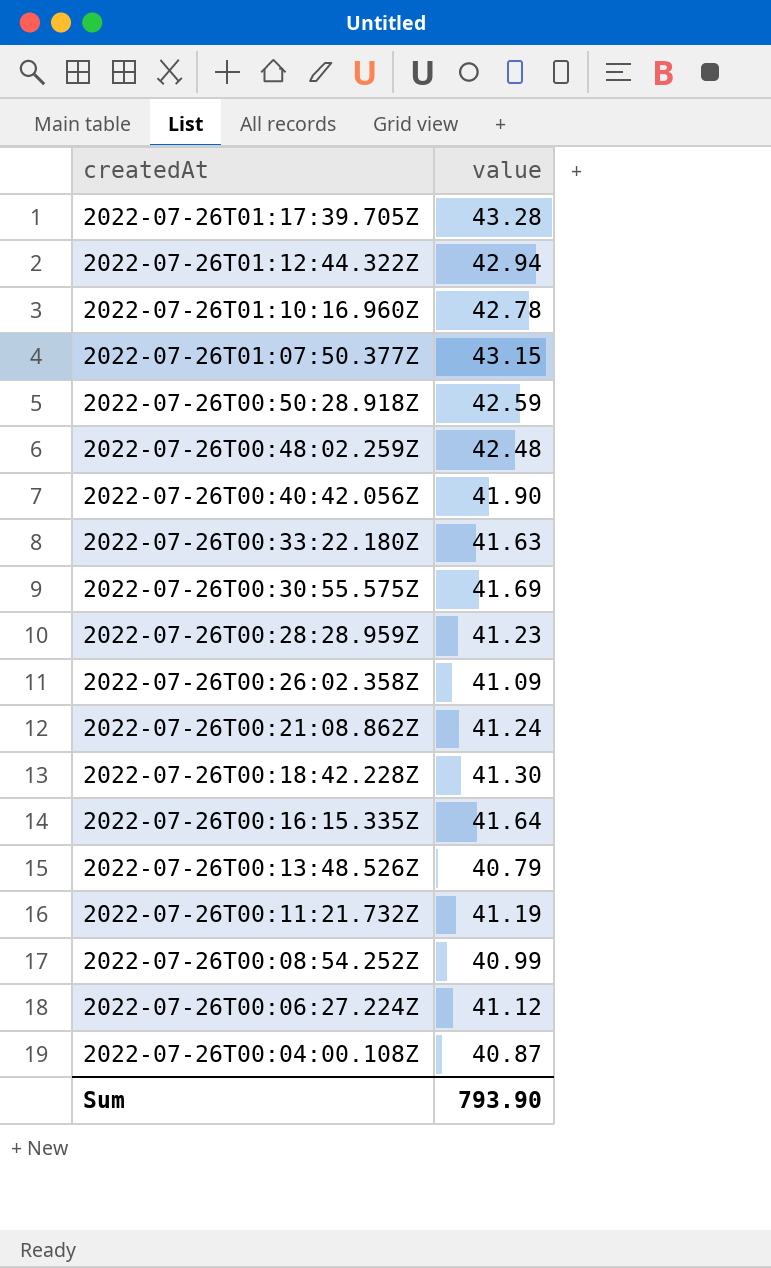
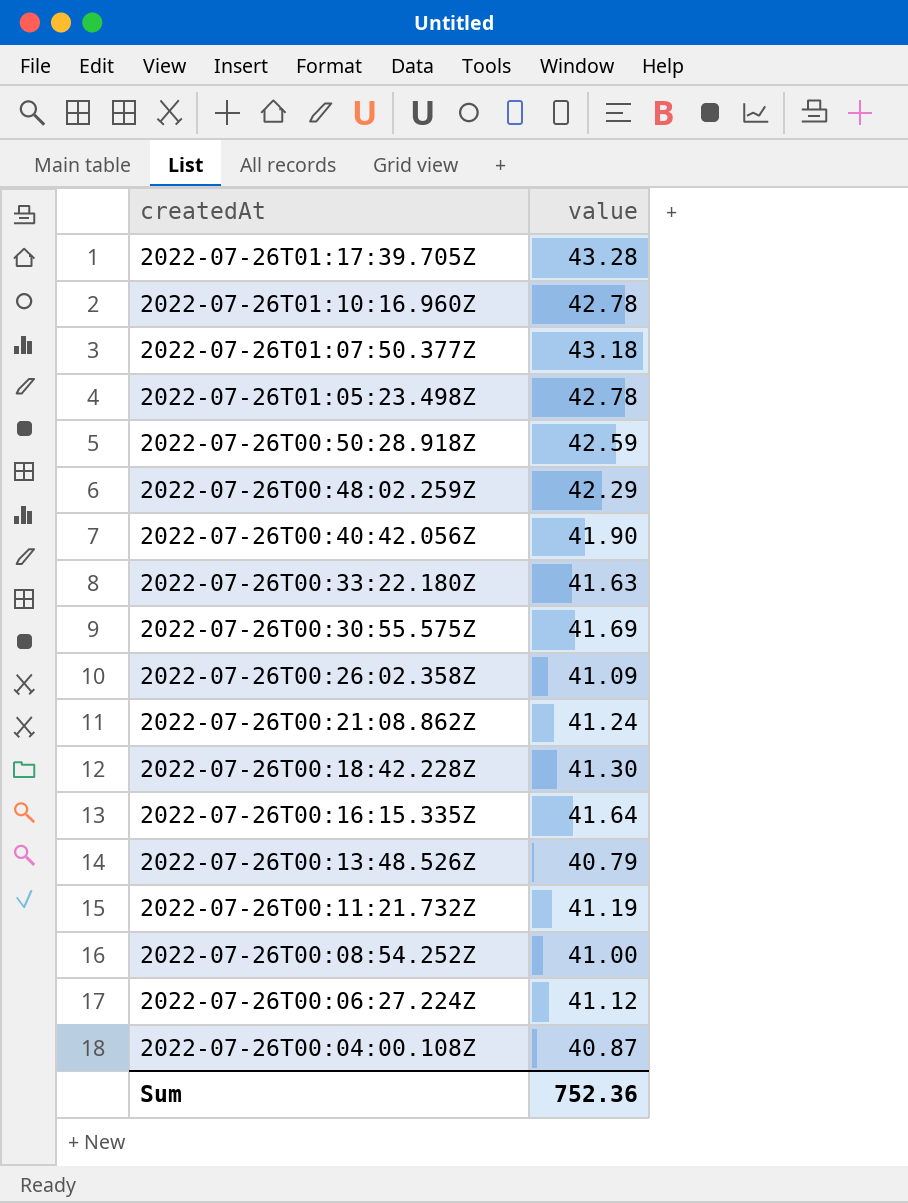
row 2022-07-26T01:12:44.322Z: 42.94 -> none
row 2022-07-26T00:28:28.959Z: 41.23 -> none
2022-07-26T01:07:50.377Z | value: 43.15 -> 43.18
row 2022-07-26T01:05:23.498Z: none -> 42.78
2022-07-26T00:48:02.259Z | value: 42.48 -> 42.29
2022-07-26T00:08:54.252Z | value: 40.99 -> 41.00
Sum | value: 793.90 -> 752.36

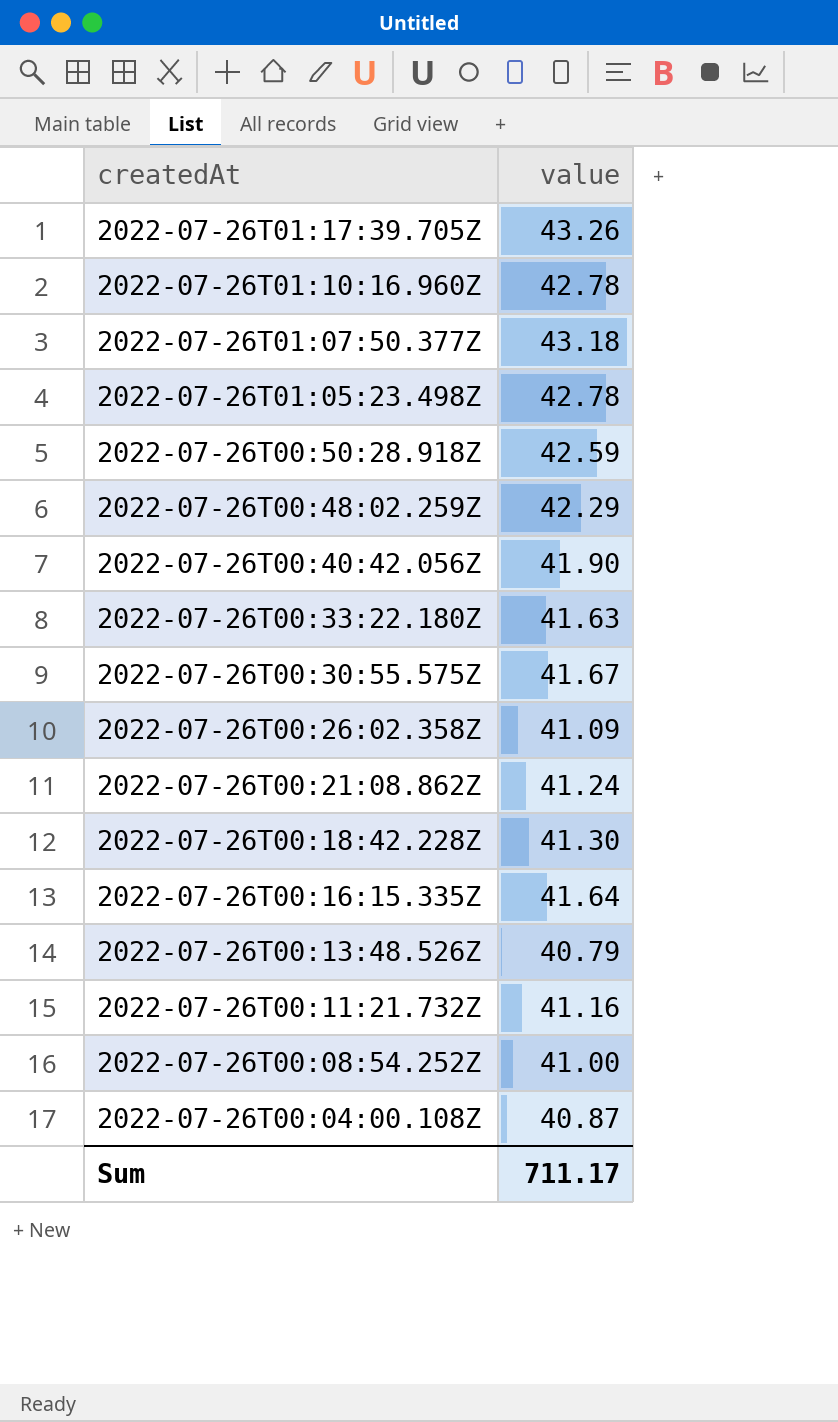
row 2022-07-26T00:06:27.224Z: 41.12 -> none
2022-07-26T01:17:39.705Z | value: 43.28 -> 43.26
2022-07-26T00:30:55.575Z | value: 41.69 -> 41.67
2022-07-26T00:11:21.732Z | value: 41.19 -> 41.16
Sum | value: 752.36 -> 711.17

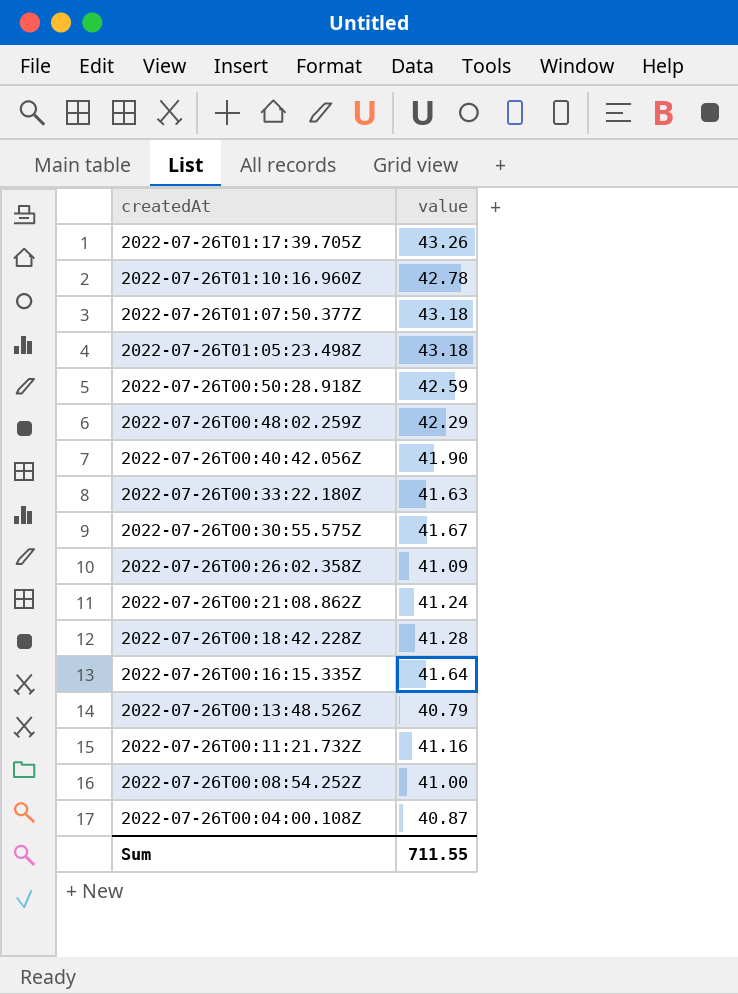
2022-07-26T01:05:23.498Z | value: 42.78 -> 43.18
2022-07-26T00:18:42.228Z | value: 41.30 -> 41.28
Sum | value: 711.17 -> 711.55

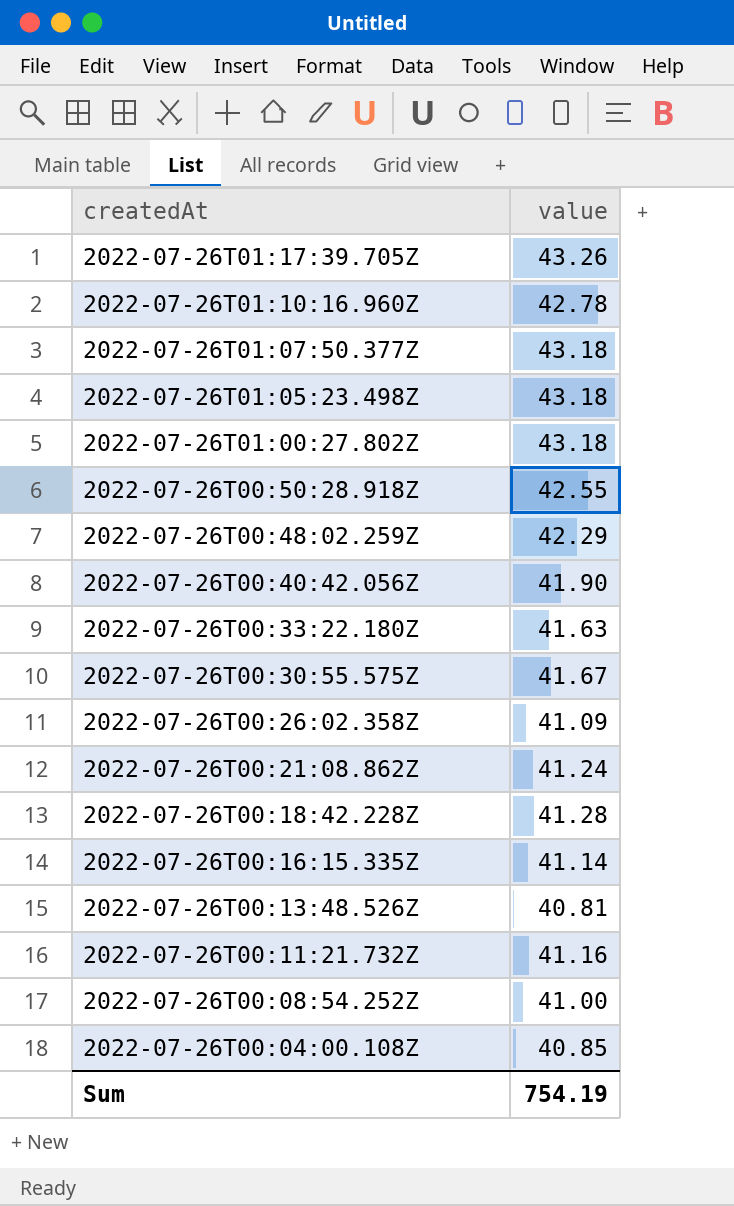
row 2022-07-26T01:00:27.802Z: none -> 43.18
2022-07-26T00:50:28.918Z | value: 42.59 -> 42.55
2022-07-26T00:16:15.335Z | value: 41.64 -> 41.14
2022-07-26T00:13:48.526Z | value: 40.79 -> 40.81
2022-07-26T00:04:00.108Z | value: 40.87 -> 40.85
Sum | value: 711.55 -> 754.19

